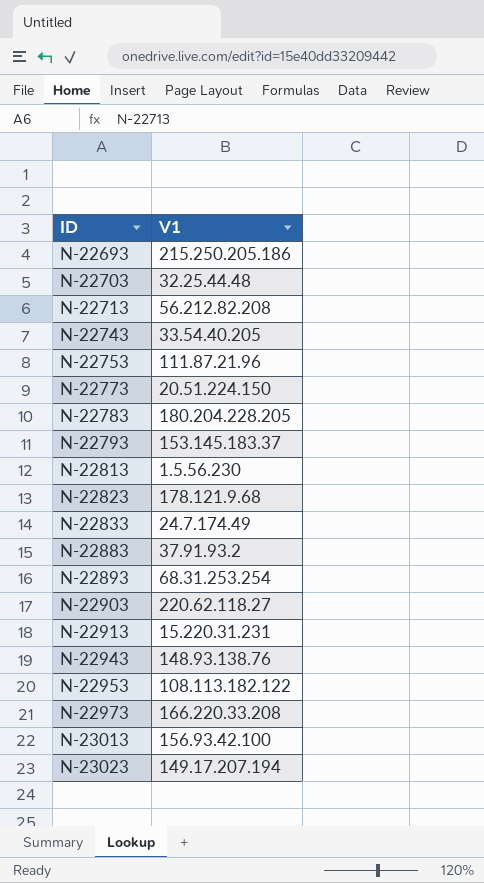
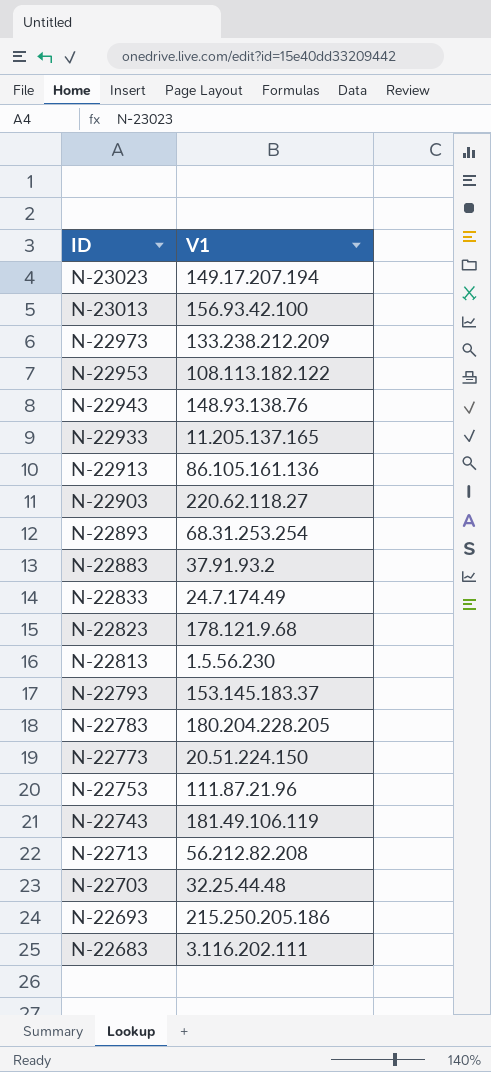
row order: ID ascending -> ID descending
N-22973 | V1: 166.220.33.208 -> 133.238.212.209
row N-22933: none -> 11.205.137.165
N-22913 | V1: 15.220.31.231 -> 86.105.161.136
N-22743 | V1: 33.54.40.205 -> 181.49.106.119
row N-22683: none -> 3.116.202.111

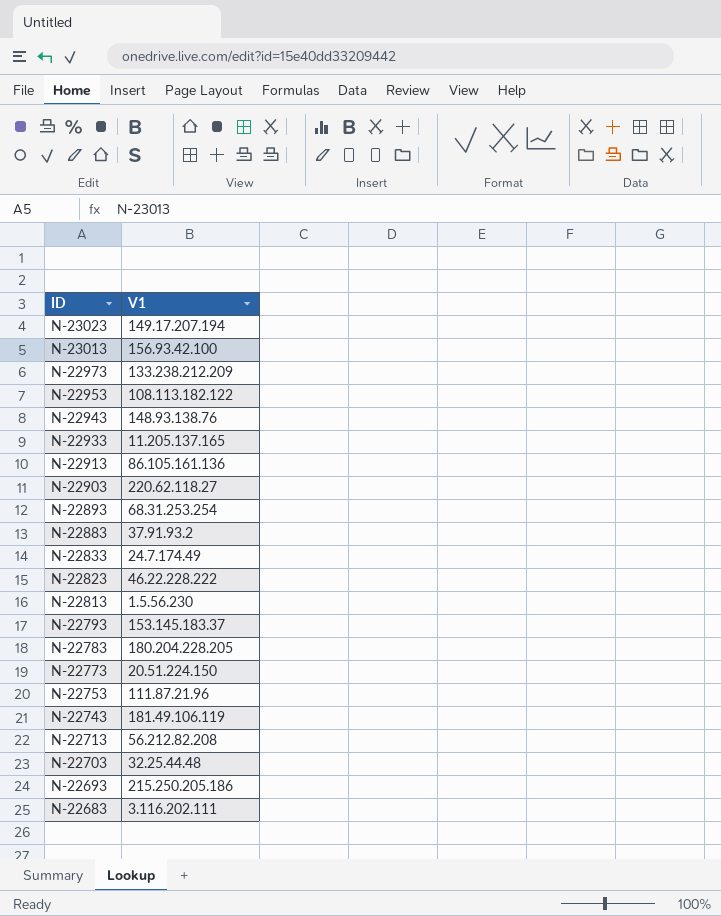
N-22823 | V1: 178.121.9.68 -> 46.22.228.222

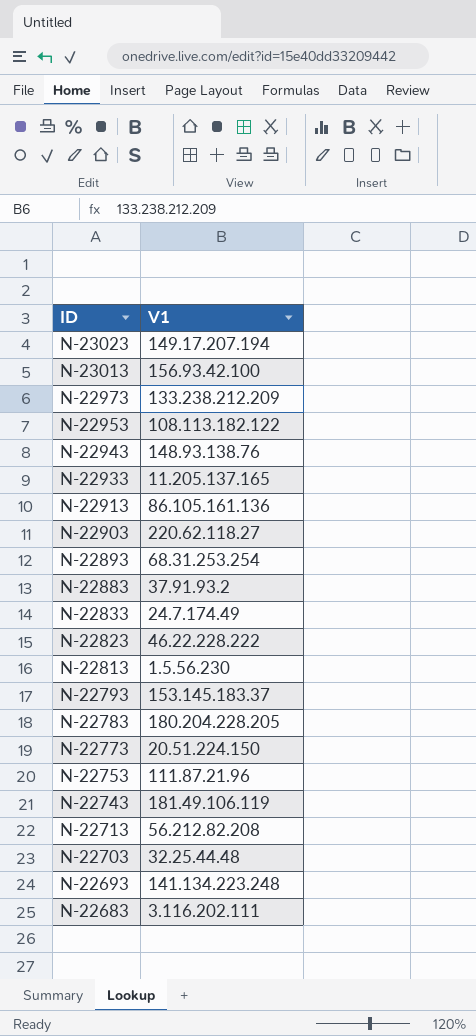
N-22693 | V1: 215.250.205.186 -> 141.134.223.248

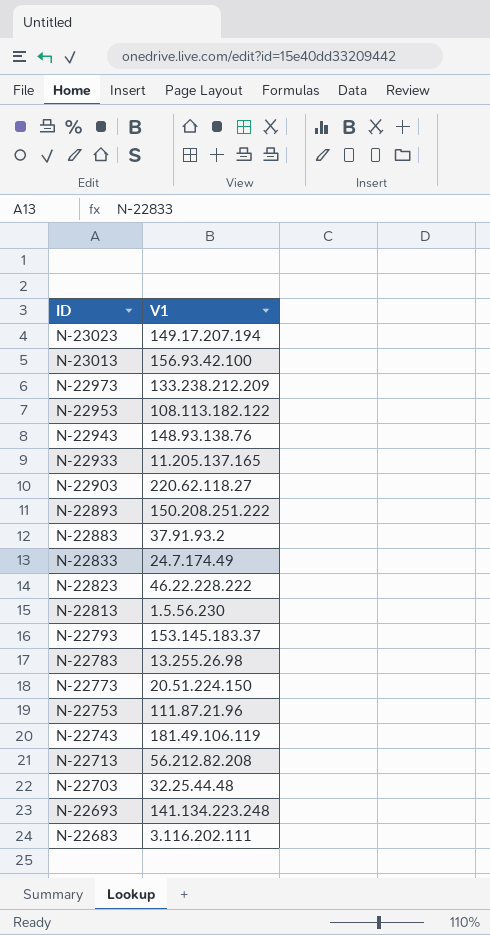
row N-22913: 86.105.161.136 -> none
N-22893 | V1: 68.31.253.254 -> 150.208.251.222
N-22783 | V1: 180.204.228.205 -> 13.255.26.98

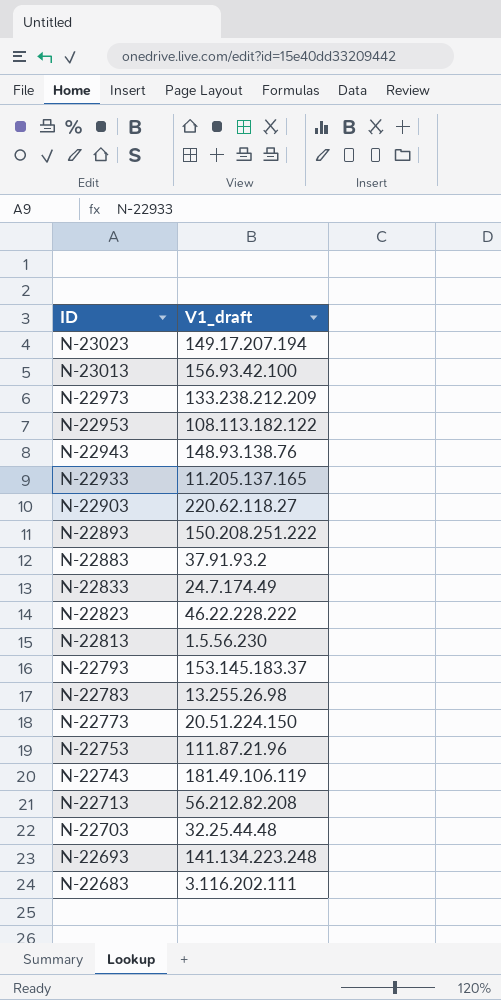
column name: V1 -> V1_draft

